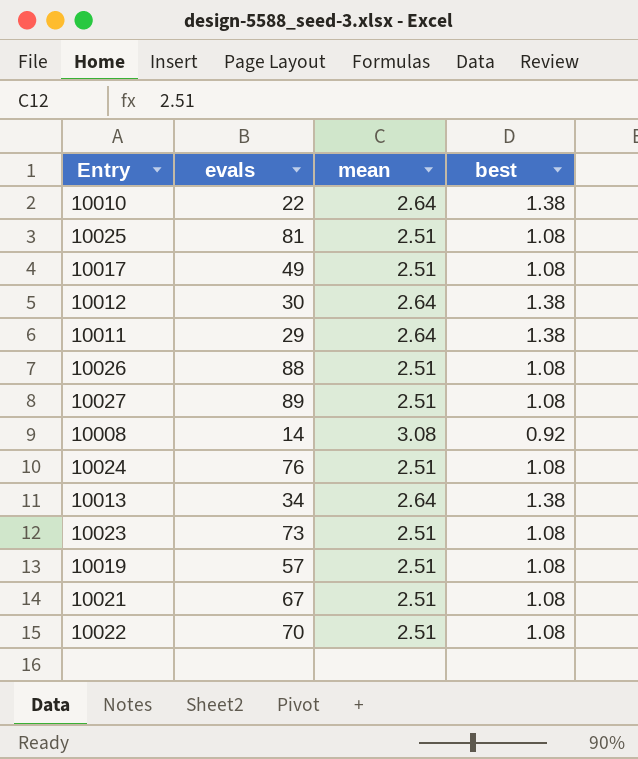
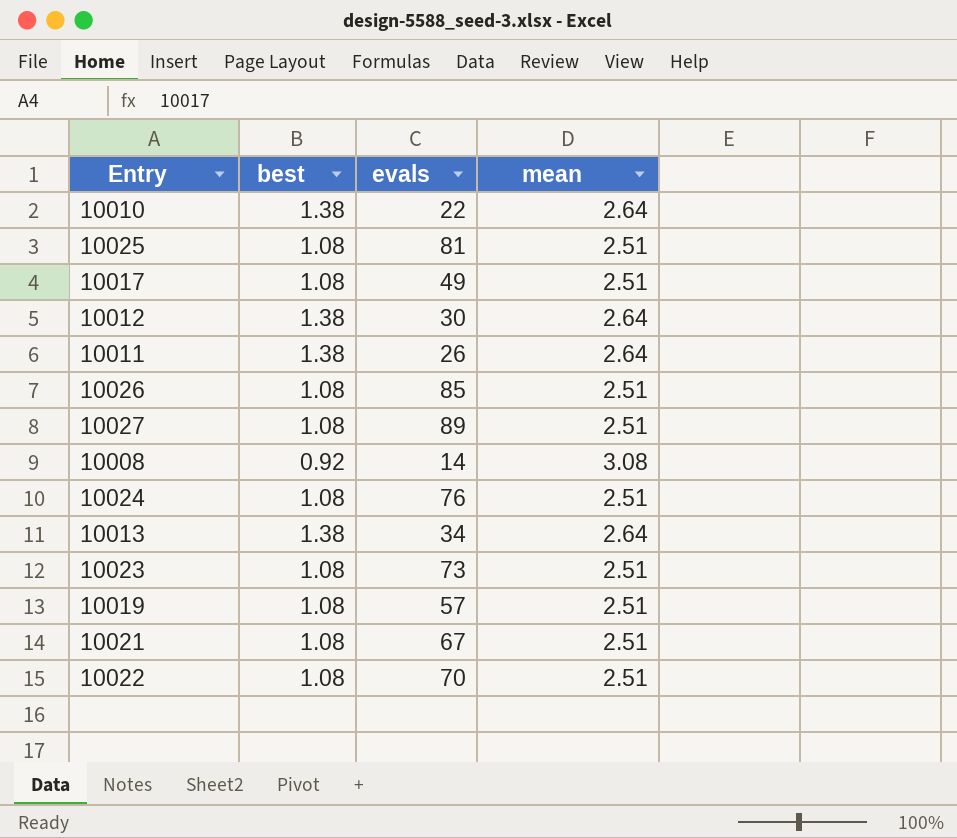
column best | position: 4 -> 2
10011 | evals: 29 -> 26
10026 | evals: 88 -> 85

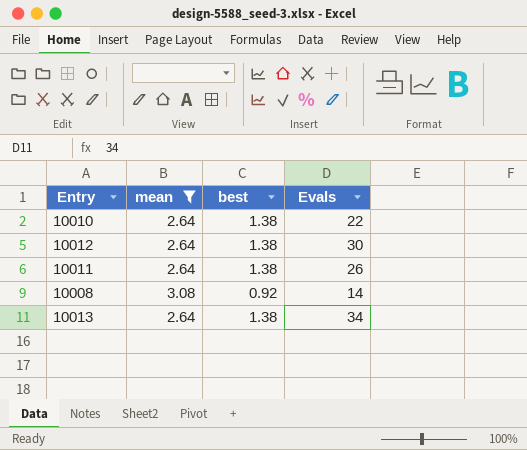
filter: none -> mean != 2.51
column mean | position: 4 -> 2
column name: evals -> Evals

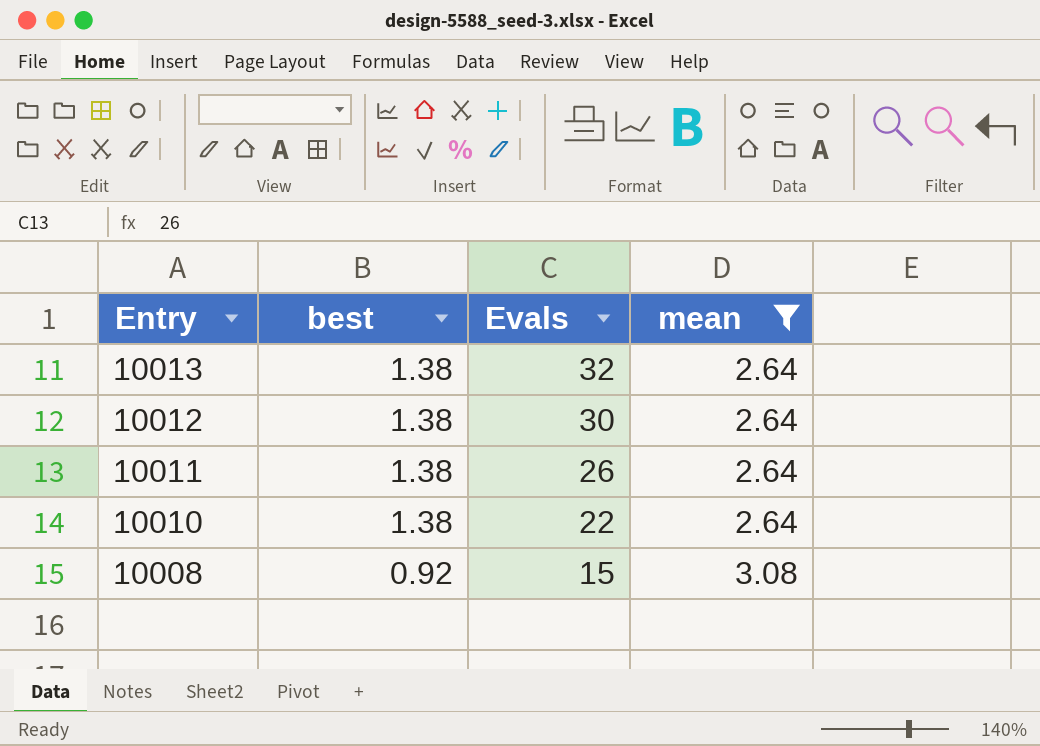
row order: none -> Entry descending
column mean | position: 2 -> 4
10013 | Evals: 34 -> 32
10008 | Evals: 14 -> 15

